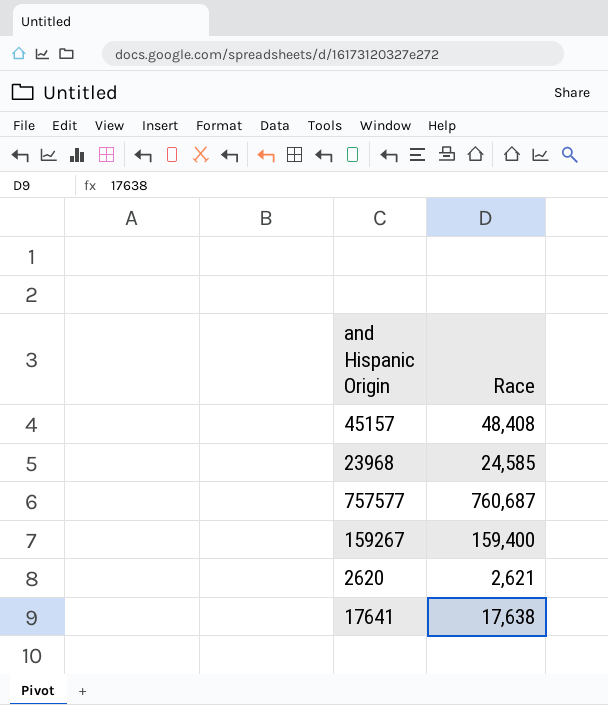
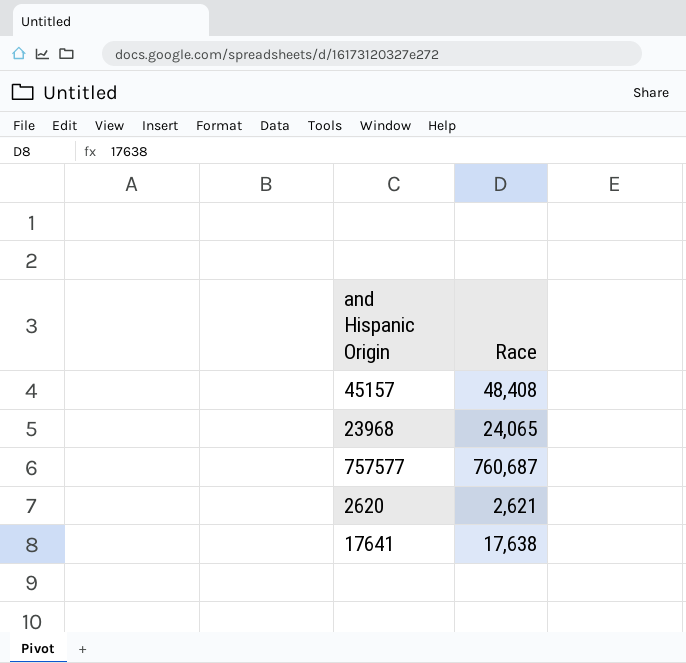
row 159267: 159,400 -> none
23968 | Race: 24,585 -> 24,065

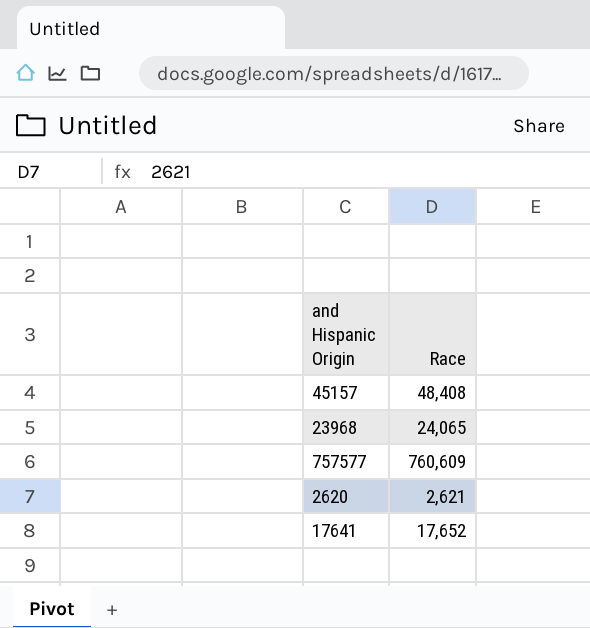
757577 | Race: 760,687 -> 760,609
17641 | Race: 17,638 -> 17,652

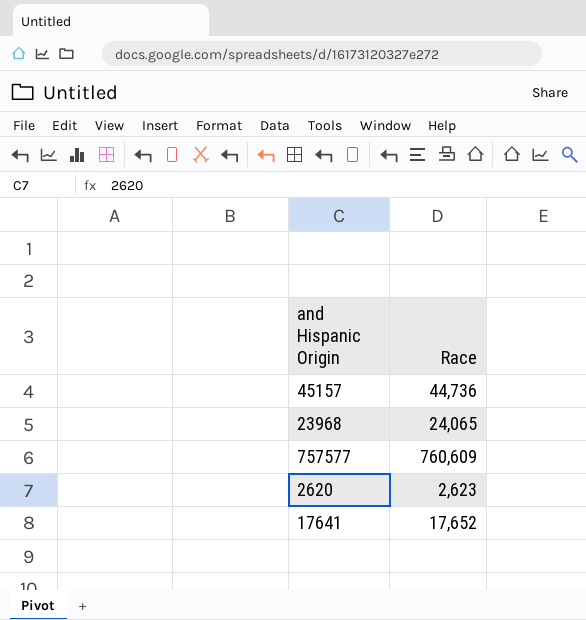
45157 | Race: 48,408 -> 44,736
2620 | Race: 2,621 -> 2,623

